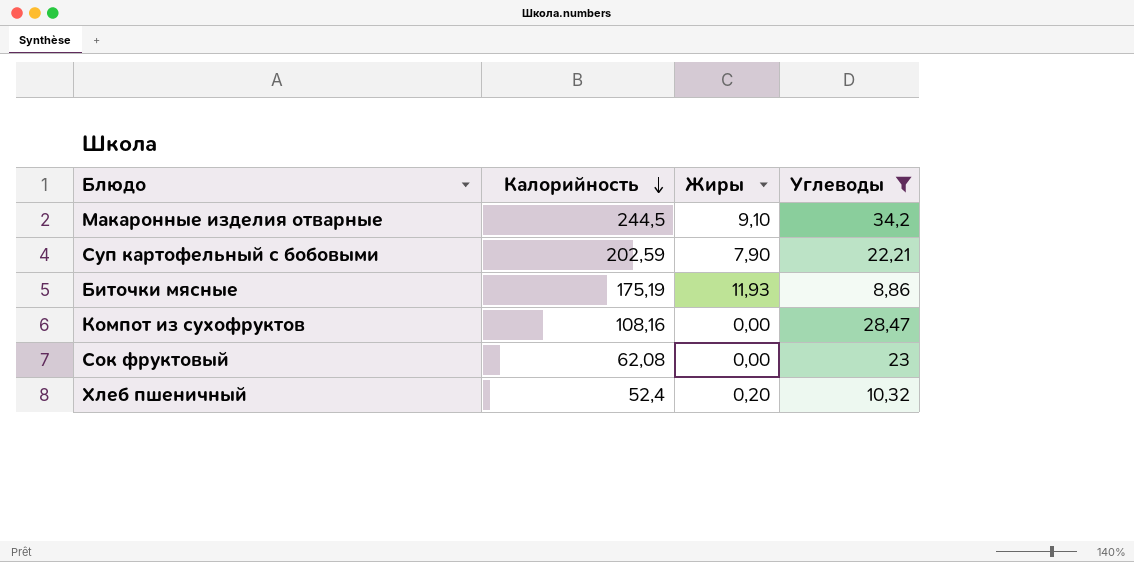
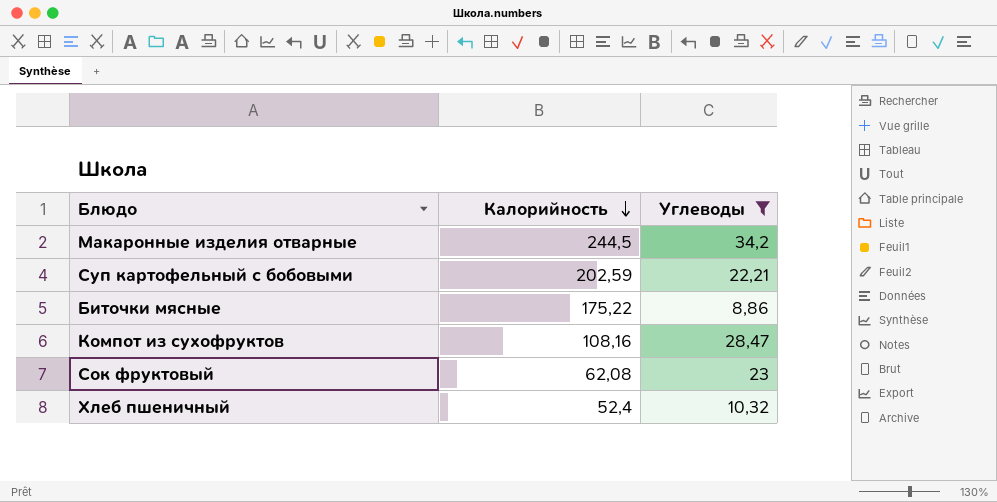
column Жиры | position: 3 -> none
Биточки мясные | Калорийность: 175,19 -> 175,22

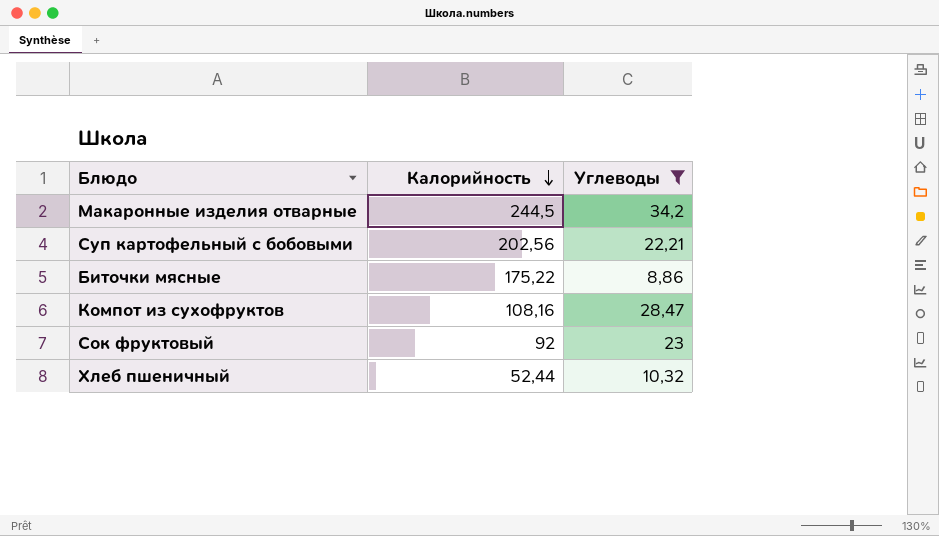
Суп картофельный с бобовыми | Калорийность: 202,59 -> 202,56
Сок фруктовый | Калорийность: 62,08 -> 92
Хлеб пшеничный | Калорийность: 52,4 -> 52,44

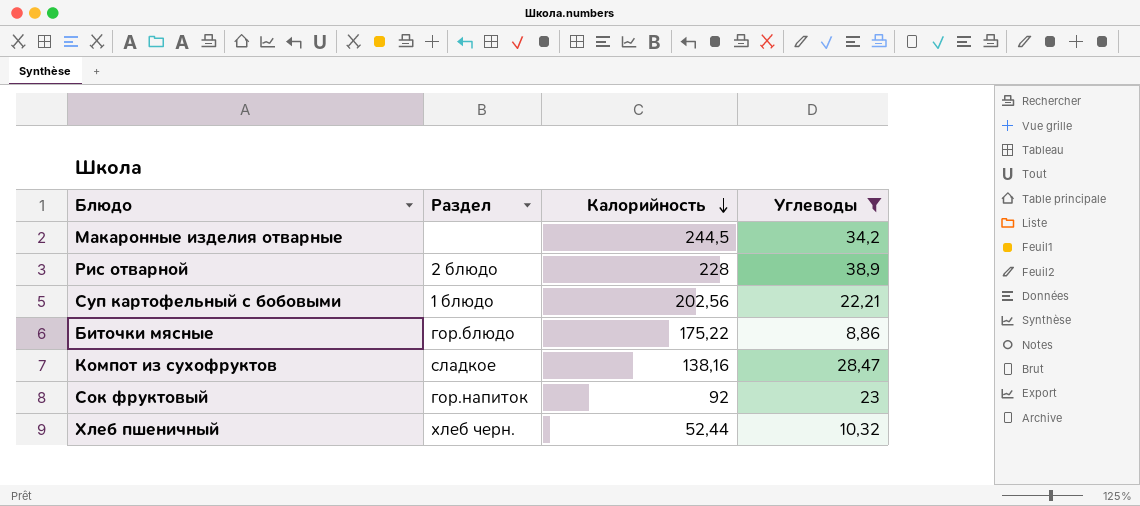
column Раздел | position: none -> 2
row Рис отварной: none -> 2 блюдо | 228 | 38,9
Компот из сухофруктов | Калорийность: 108,16 -> 138,16

